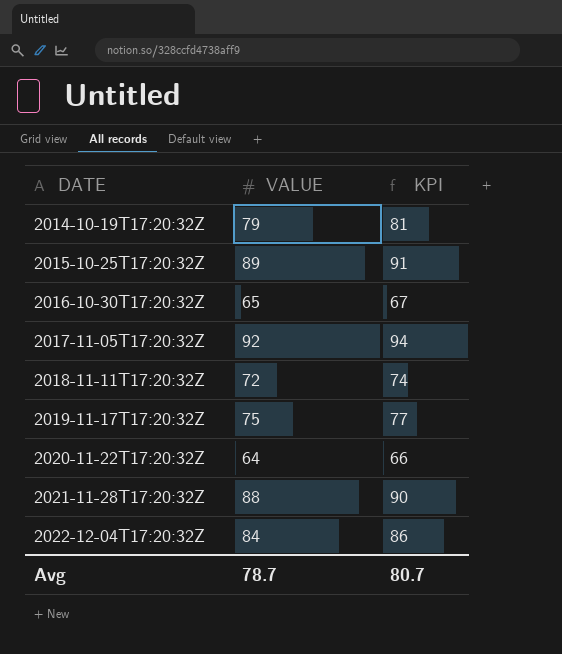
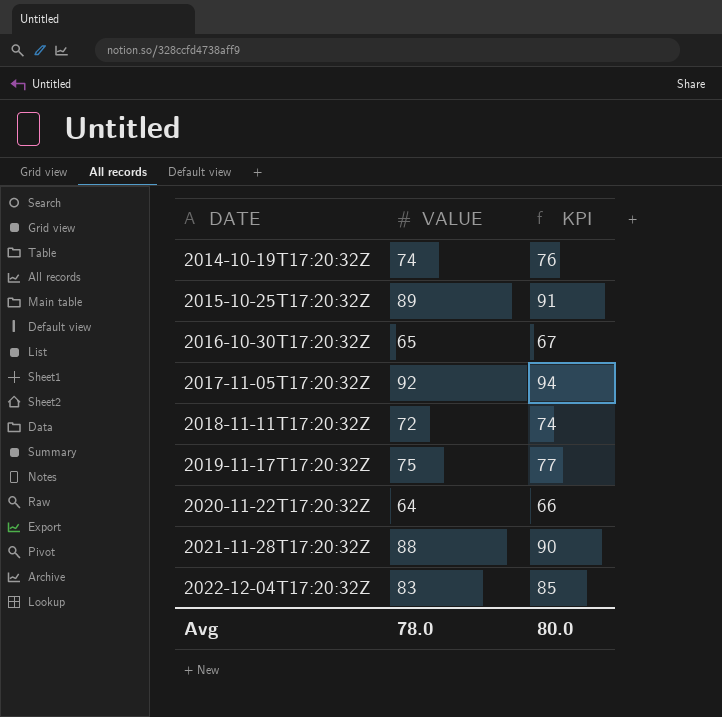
2014-10-19T17:20:32Z | VALUE: 79 -> 74
2014-10-19T17:20:32Z | KPI: 81 -> 76
2022-12-04T17:20:32Z | VALUE: 84 -> 83
2022-12-04T17:20:32Z | KPI: 86 -> 85
Avg | VALUE: 78.7 -> 78.0
Avg | KPI: 80.7 -> 80.0

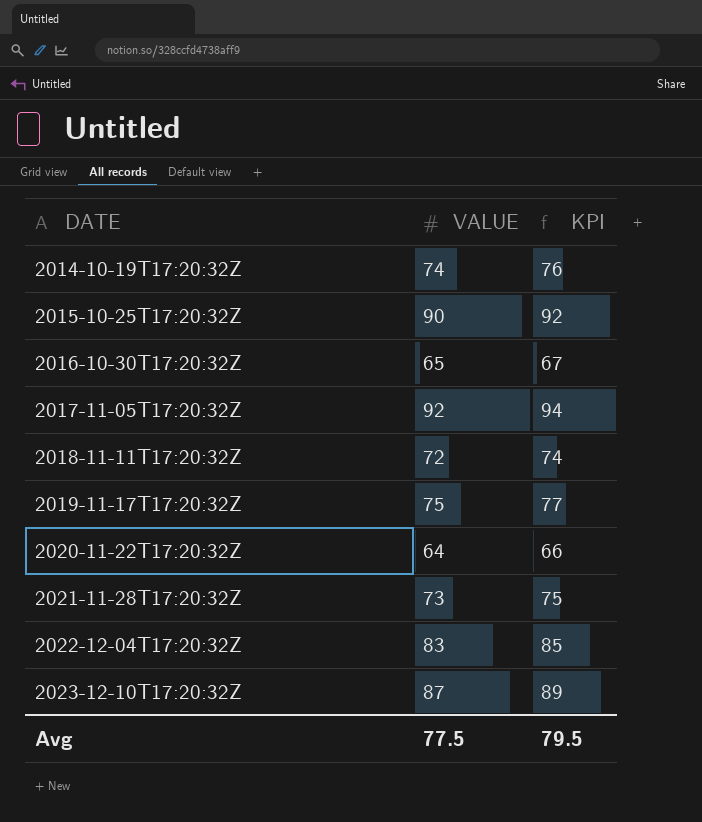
2015-10-25T17:20:32Z | VALUE: 89 -> 90
2015-10-25T17:20:32Z | KPI: 91 -> 92
2021-11-28T17:20:32Z | VALUE: 88 -> 73
2021-11-28T17:20:32Z | KPI: 90 -> 75
row 2023-12-10T17:20:32Z: none -> 87 | 89
Avg | VALUE: 78.0 -> 77.5
Avg | KPI: 80.0 -> 79.5

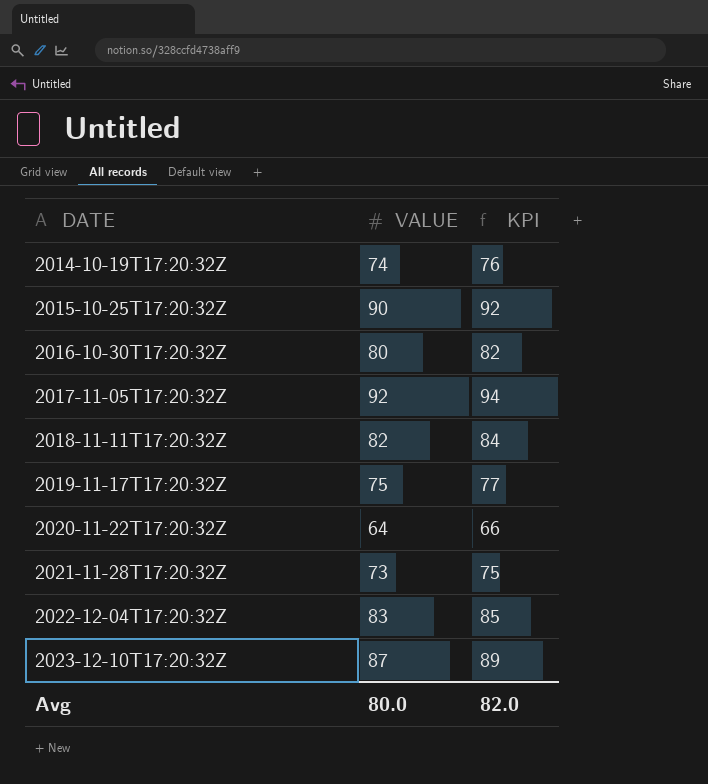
2016-10-30T17:20:32Z | VALUE: 65 -> 80
2016-10-30T17:20:32Z | KPI: 67 -> 82
2018-11-11T17:20:32Z | VALUE: 72 -> 82
2018-11-11T17:20:32Z | KPI: 74 -> 84
Avg | VALUE: 77.5 -> 80.0
Avg | KPI: 79.5 -> 82.0

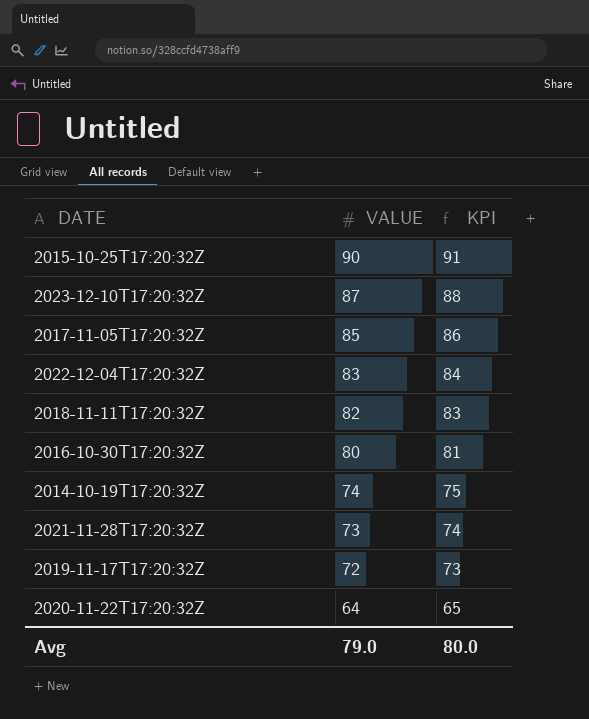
row order: DATE ascending -> VALUE descending
column KPI | formula: [VALUE] + 2 -> [VALUE] + 1
2017-11-05T17:20:32Z | VALUE: 92 -> 85
2019-11-17T17:20:32Z | VALUE: 75 -> 72
Avg | VALUE: 80.0 -> 79.0
Avg | KPI: 82.0 -> 80.0

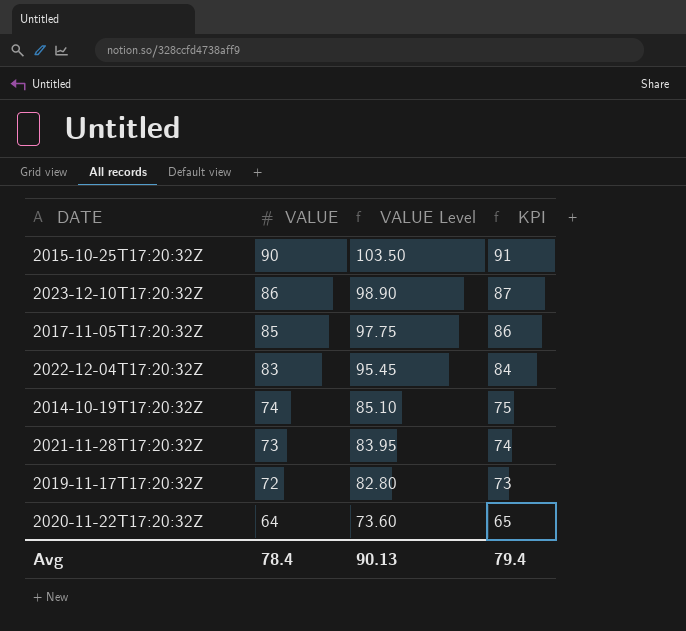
column VALUE Level | formula: none -> [VALUE] * 1.15
row 2018-11-11T17:20:32Z: 82 | 83 -> none
row 2016-10-30T17:20:32Z: 80 | 81 -> none
2023-12-10T17:20:32Z | VALUE: 87 -> 86
2023-12-10T17:20:32Z | KPI: 88 -> 87
Avg | VALUE: 79.0 -> 78.4
Avg | KPI: 80.0 -> 79.4

